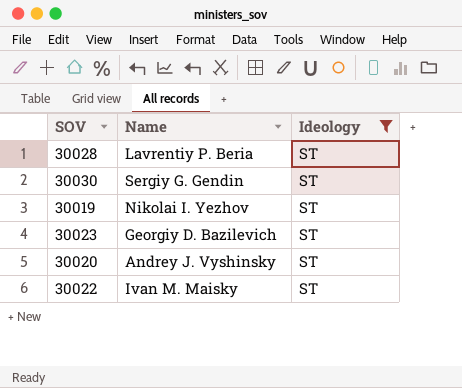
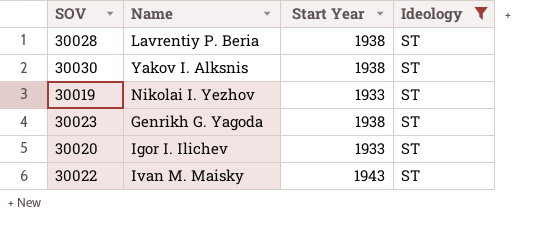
column Start Year | position: none -> 3
30030 | Name: Sergiy G. Gendin -> Yakov I. Alksnis
30023 | Name: Georgiy D. Bazilevich -> Genrikh G. Yagoda
30020 | Name: Andrey J. Vyshinsky -> Igor I. Ilichev

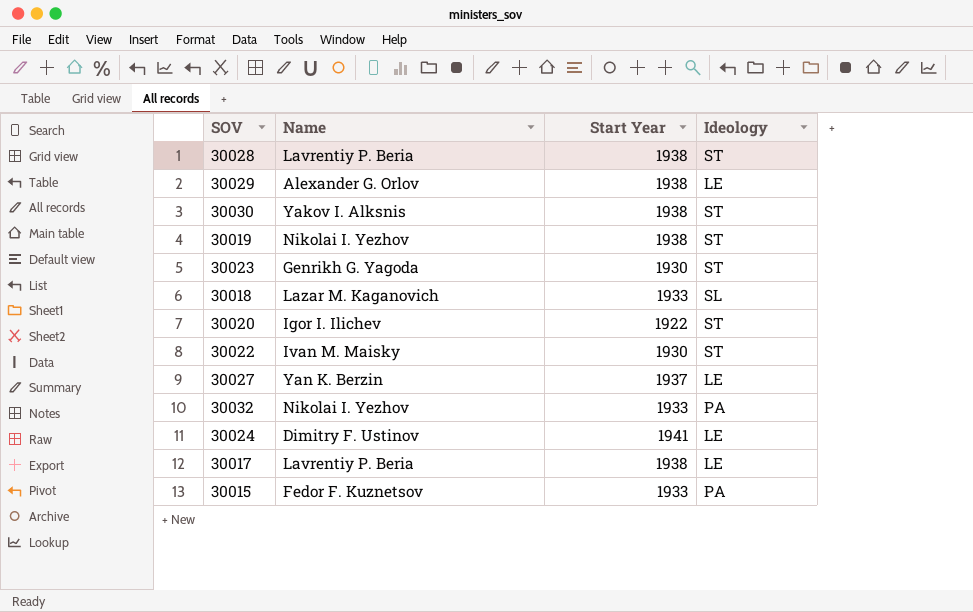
filter: Ideology = ST -> none
30019 | Start Year: 1933 -> 1938
30023 | Start Year: 1938 -> 1930
30020 | Start Year: 1933 -> 1922
30022 | Start Year: 1943 -> 1930

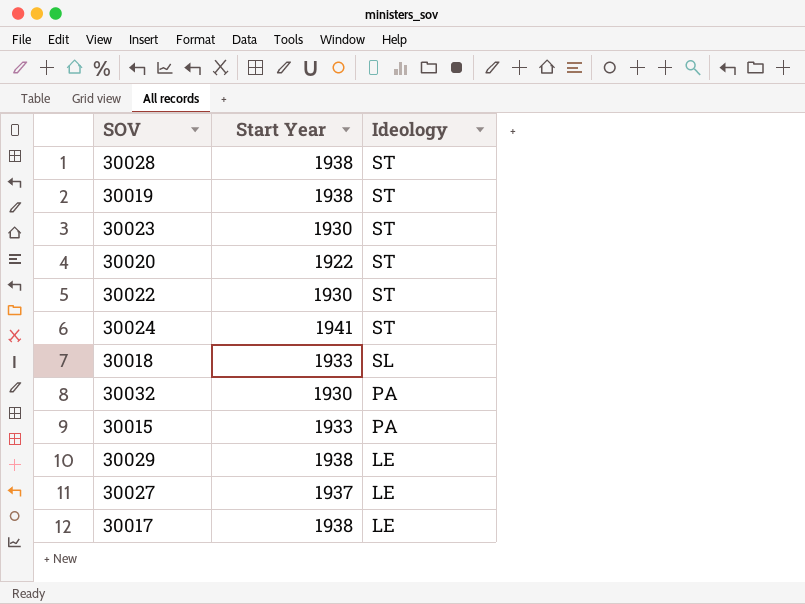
row order: none -> Ideology descending
column Name | position: 2 -> none
row 30030: Yakov I. Alksnis | 1938 | ST -> none
30024 | Ideology: LE -> ST
30032 | Start Year: 1933 -> 1930

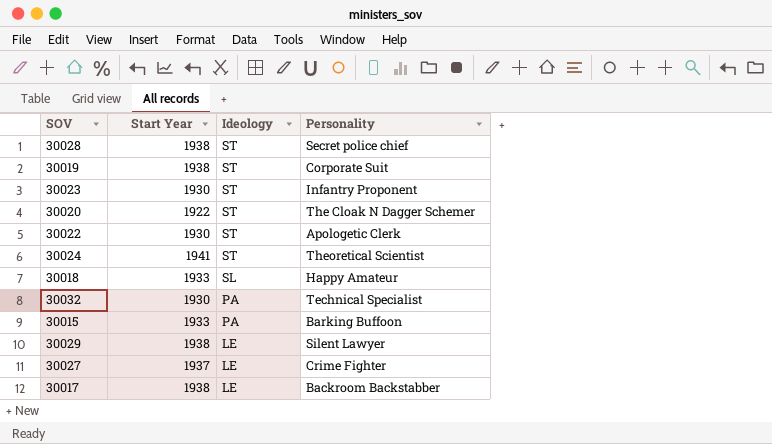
column Personality | position: none -> 4

